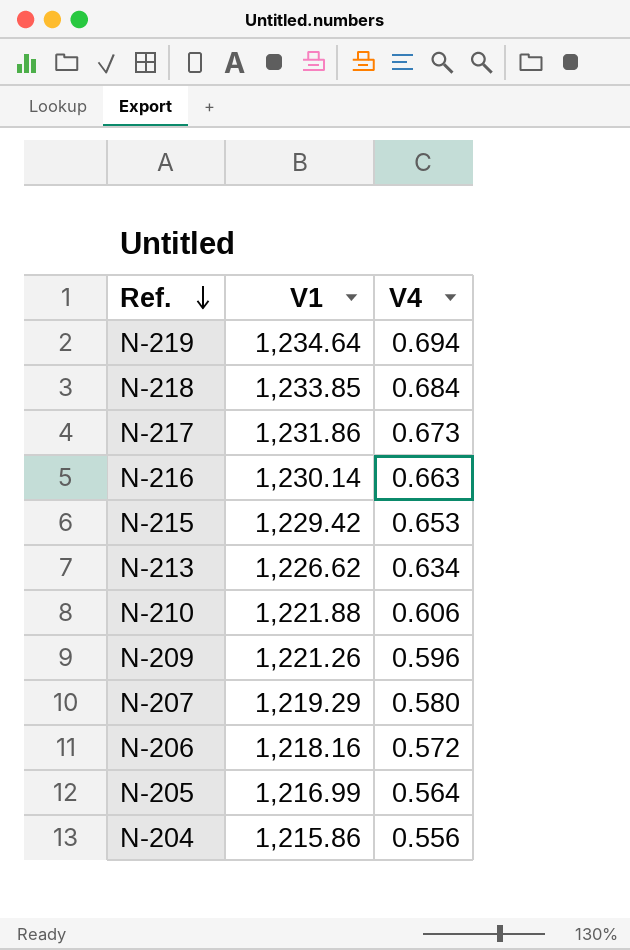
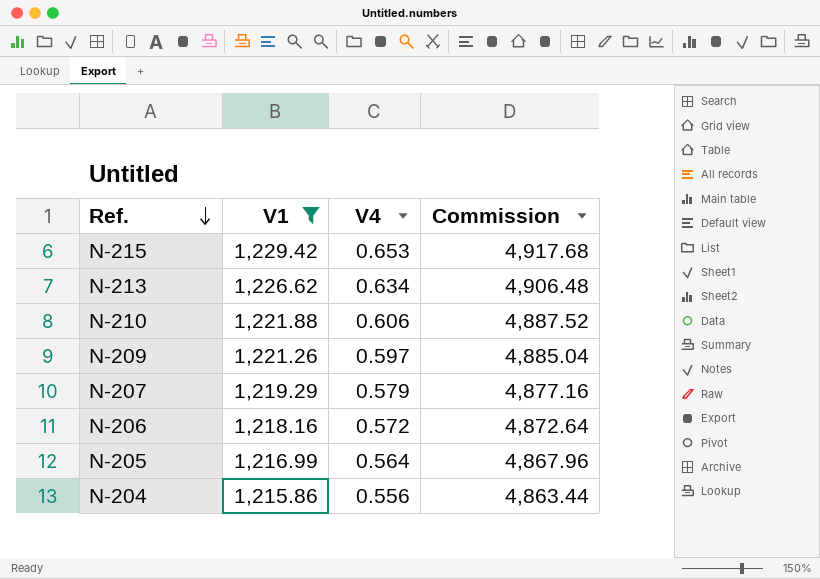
filter: none -> V1 <= 1,229.42
column Commission | formula: none -> [V1] * 4
N-209 | V4: 0.596 -> 0.597
N-207 | V4: 0.580 -> 0.579

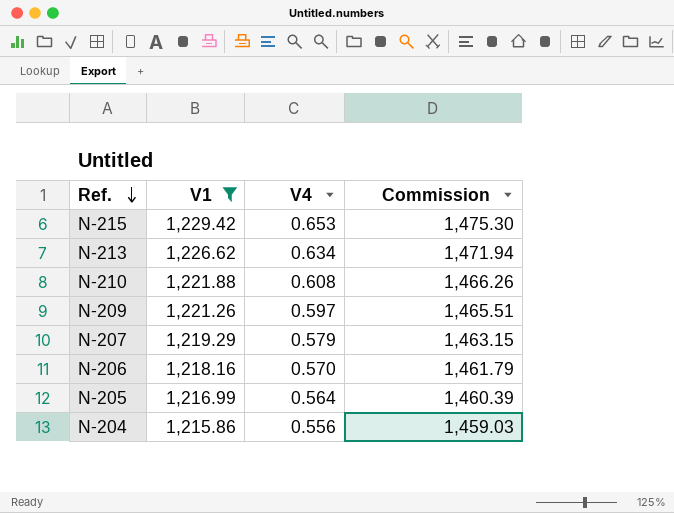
column Commission | formula: [V1] * 4 -> [V1] * 1.2
N-210 | V4: 0.606 -> 0.608
N-206 | V4: 0.572 -> 0.570

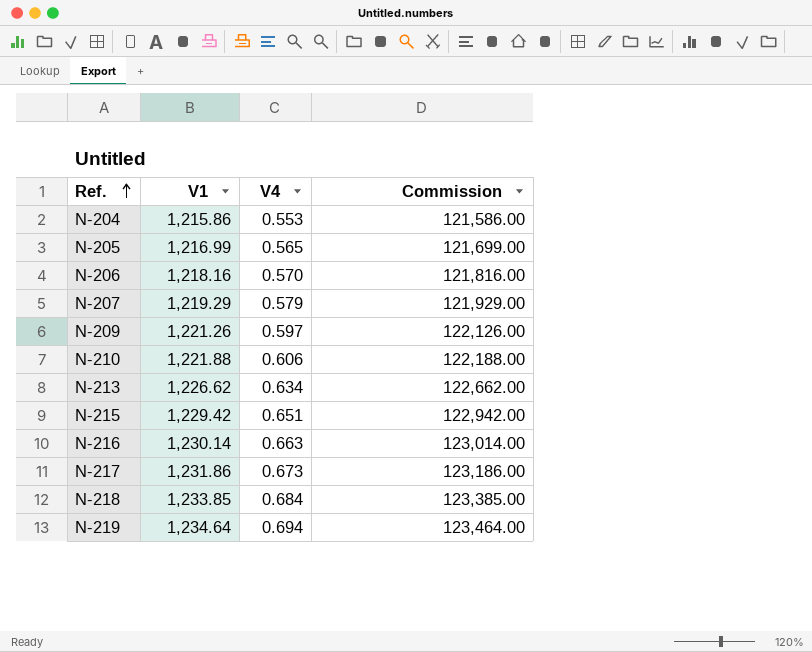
filter: V1 <= 1,229.42 -> none
row order: Ref. descending -> Ref. ascending
column Commission | formula: [V1] * 1.2 -> [V1] * 100
N-204 | V4: 0.556 -> 0.553
N-205 | V4: 0.564 -> 0.565
N-210 | V4: 0.608 -> 0.606
N-215 | V4: 0.653 -> 0.651

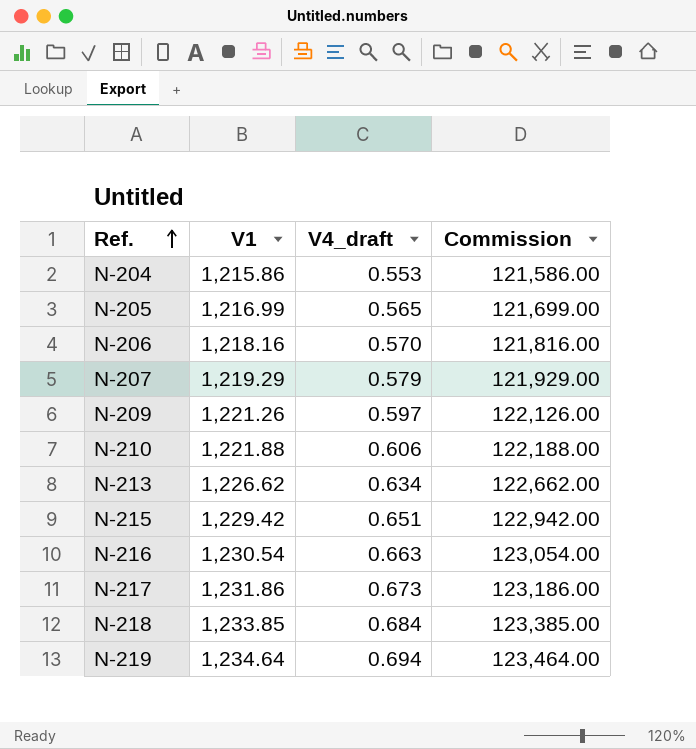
column name: V4 -> V4_draft
N-216 | V1: 1,230.14 -> 1,230.54
N-216 | Commission: 123,014.00 -> 123,054.00

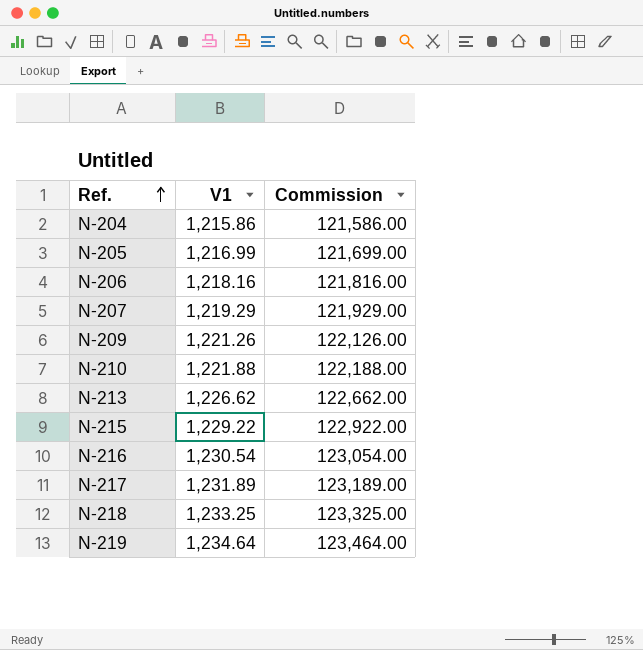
column V4_draft | position: 3 -> none
N-215 | V1: 1,229.42 -> 1,229.22
N-215 | Commission: 122,942.00 -> 122,922.00
N-217 | V1: 1,231.86 -> 1,231.89
N-217 | Commission: 123,186.00 -> 123,189.00
N-218 | V1: 1,233.85 -> 1,233.25
N-218 | Commission: 123,385.00 -> 123,325.00

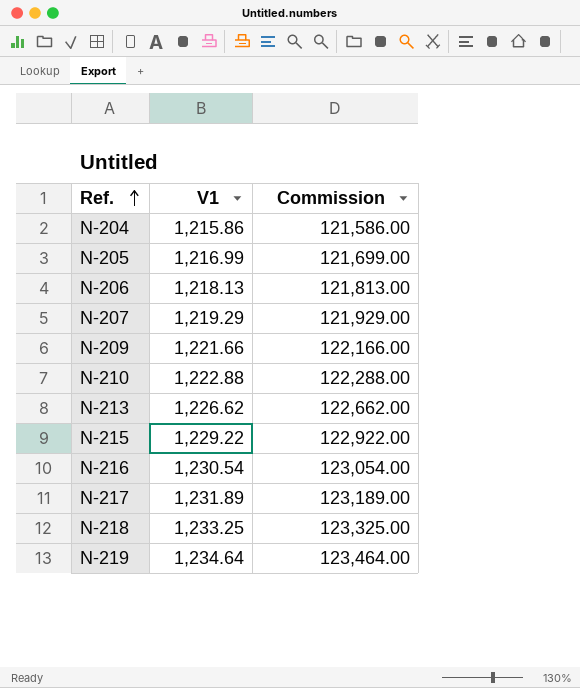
N-206 | V1: 1,218.16 -> 1,218.13
N-206 | Commission: 121,816.00 -> 121,813.00
N-209 | V1: 1,221.26 -> 1,221.66
N-209 | Commission: 122,126.00 -> 122,166.00
N-210 | V1: 1,221.88 -> 1,222.88
N-210 | Commission: 122,188.00 -> 122,288.00

